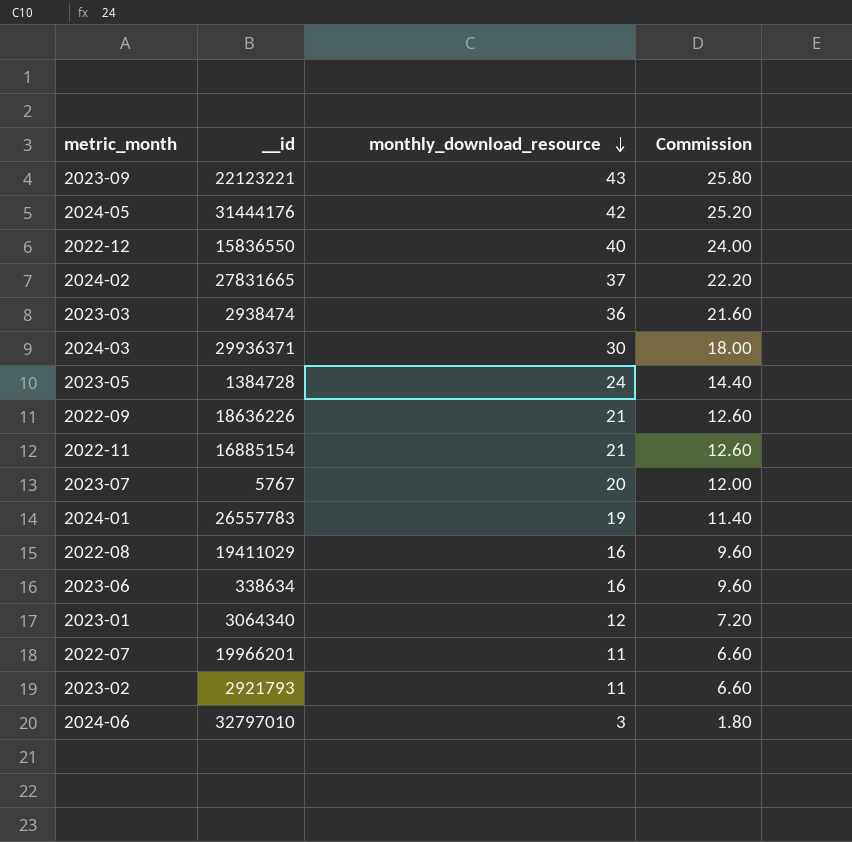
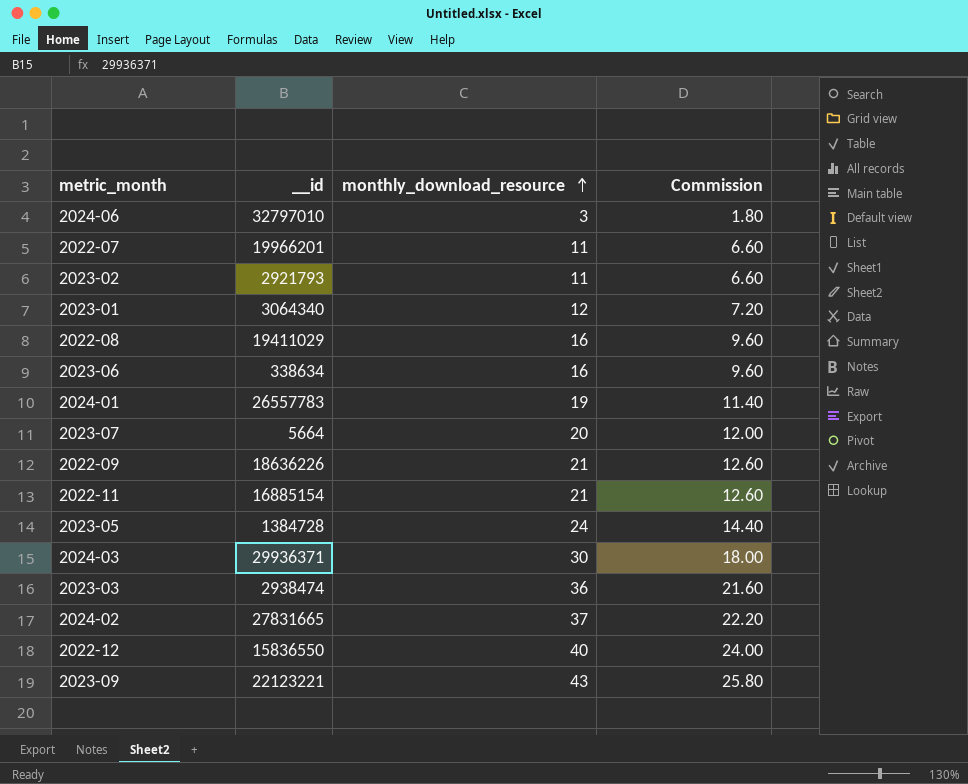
row order: monthly_download_resource descending -> monthly_download_resource ascending
row 2024-05: 31444176 | 42 | 25.20 -> none
2023-07 | __id: 5767 -> 5664

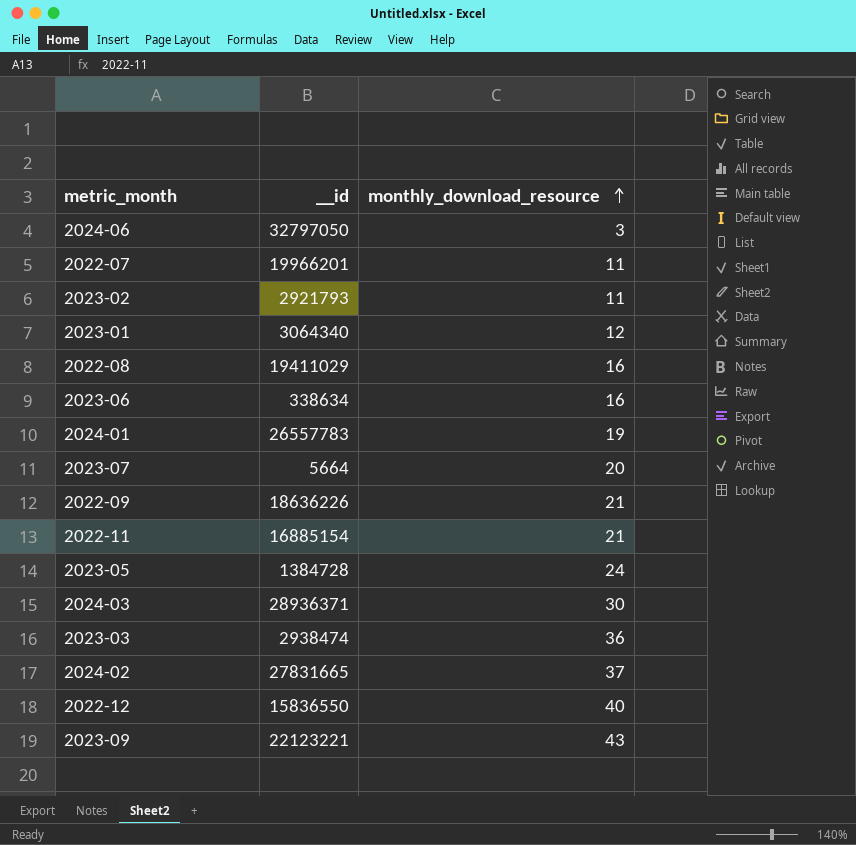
column Commission | formula: [monthly_download_resource] * 0.6 -> none
2024-06 | __id: 32797010 -> 32797050
2024-03 | __id: 29936371 -> 28936371

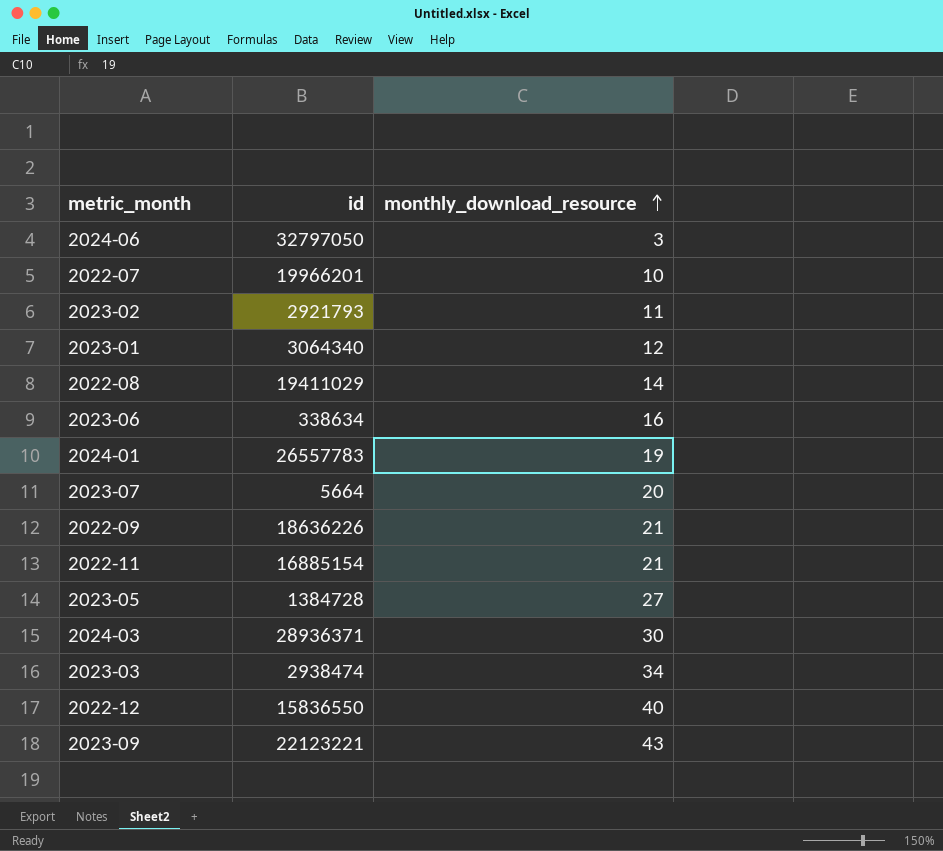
column name: __id -> id
row 2024-02: 27831665 | 37 -> none
2022-07 | monthly_download_resource: 11 -> 10
2022-08 | monthly_download_resource: 16 -> 14
2023-05 | monthly_download_resource: 24 -> 27
2023-03 | monthly_download_resource: 36 -> 34

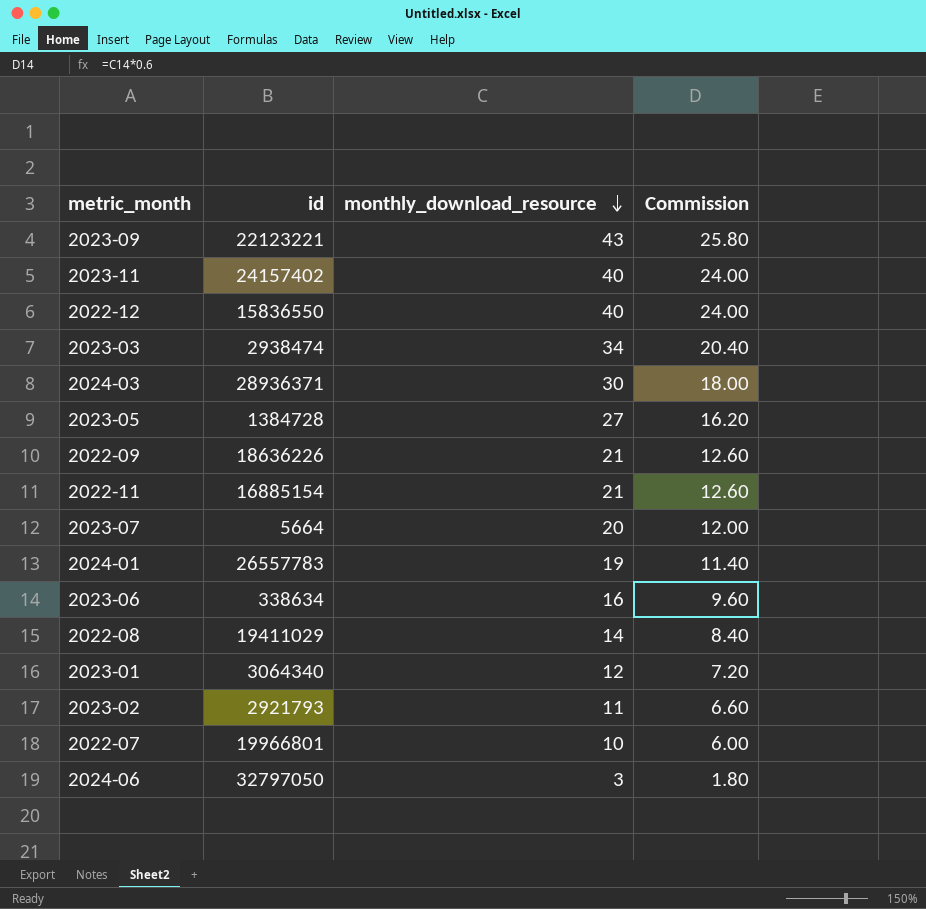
row order: monthly_download_resource ascending -> monthly_download_resource descending
column Commission | formula: none -> [monthly_download_resource] * 0.6
row 2023-11: none -> 24157402 | 40 | 24.00
2022-07 | id: 19966201 -> 19966801

